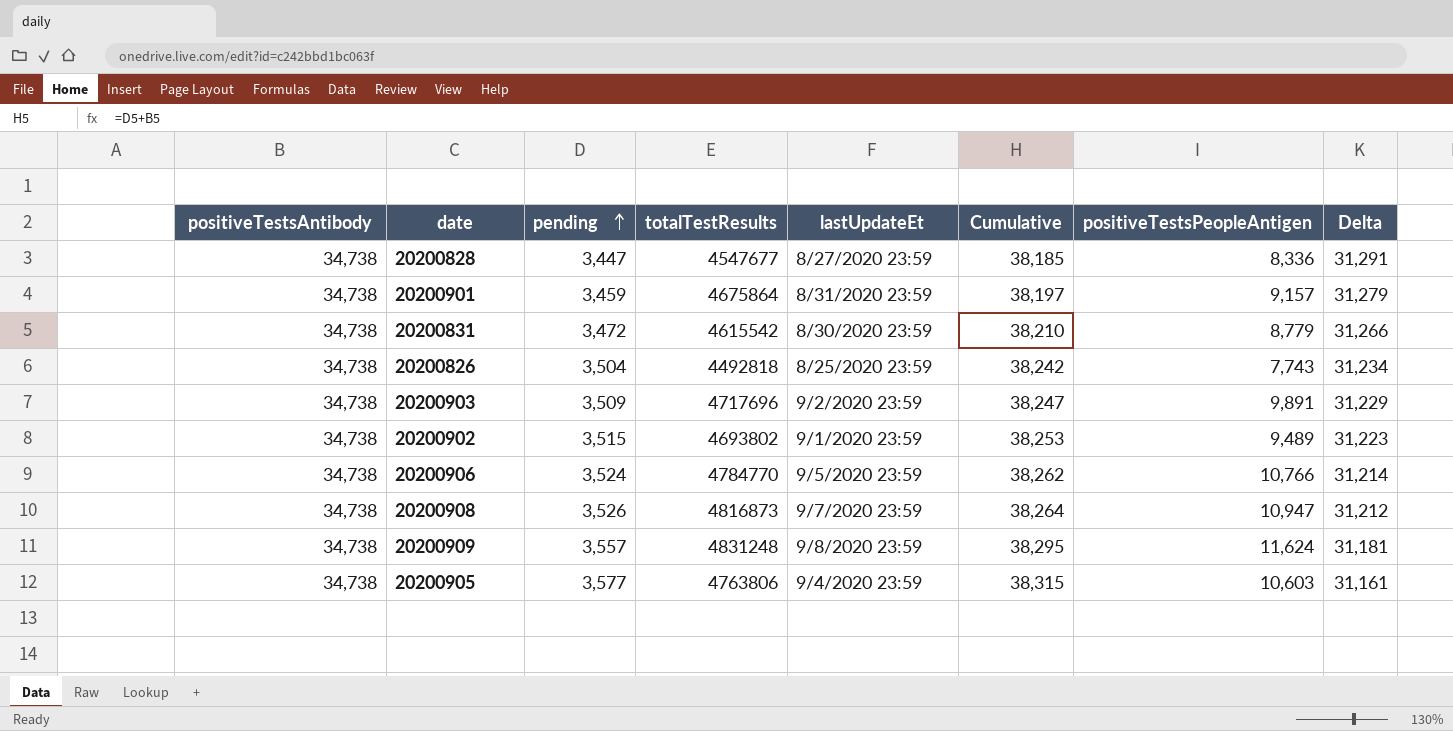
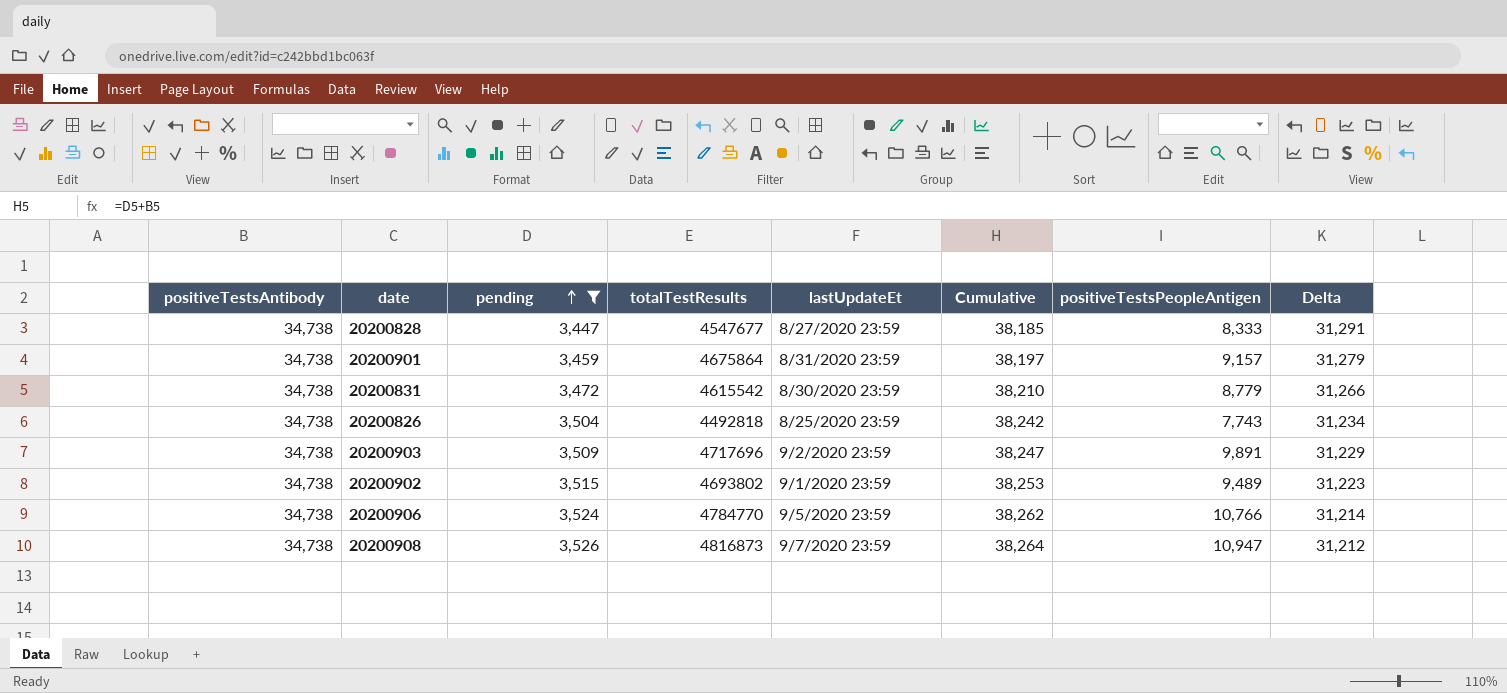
filter: none -> pending <= 3,526
20200828 | positiveTestsPeopleAntigen: 8,336 -> 8,333

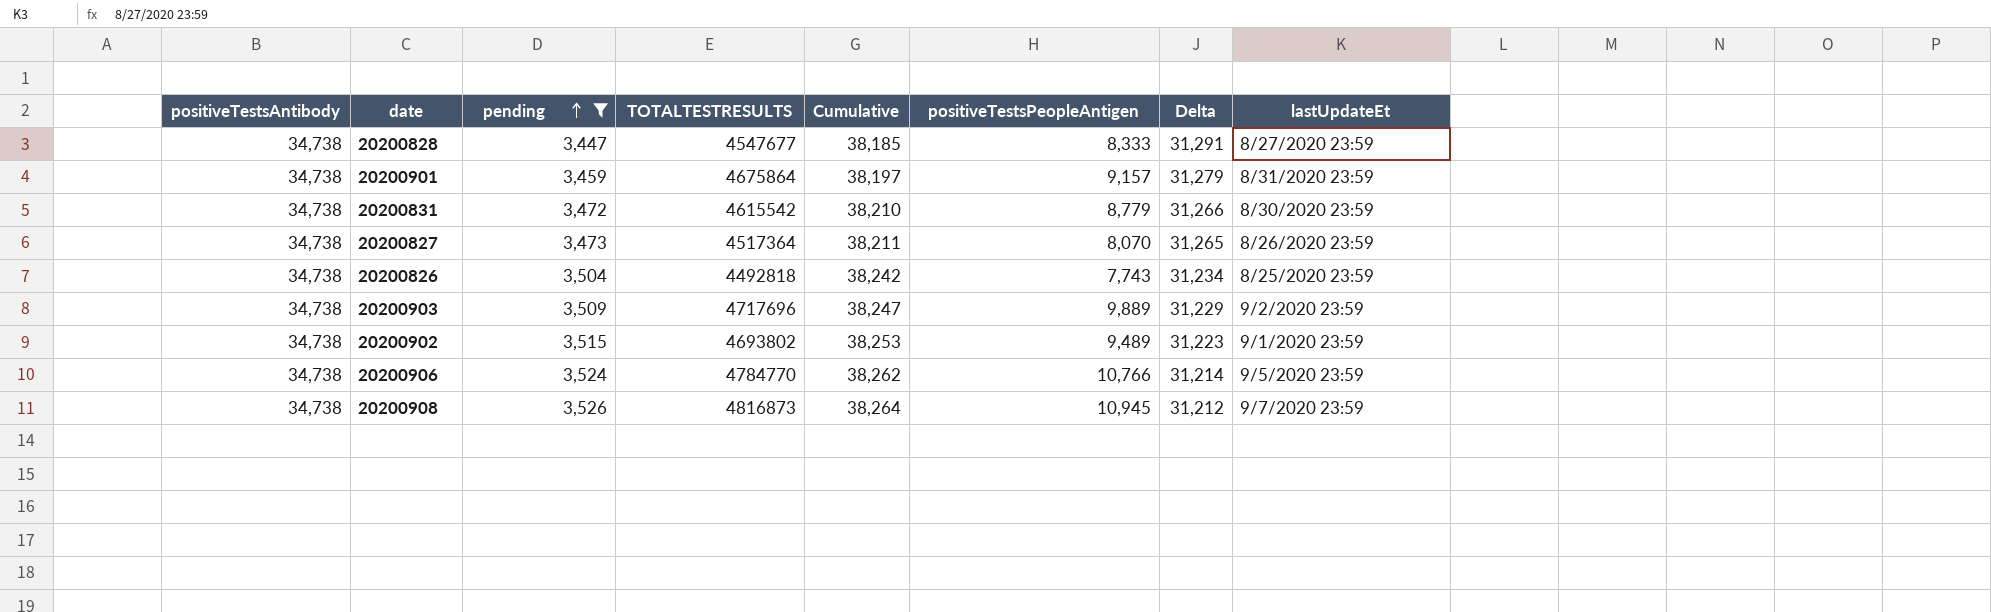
column name: totalTestResults -> TOTALTESTRESULTS
column lastUpdateEt | position: 5 -> 8
row 20200827: none -> 34,738 | 3,473 | 4517364 | 38,211 | 8,070 | 31,265 | 8/26/2020 23:59
20200903 | positiveTestsPeopleAntigen: 9,891 -> 9,889
20200908 | positiveTestsPeopleAntigen: 10,947 -> 10,945

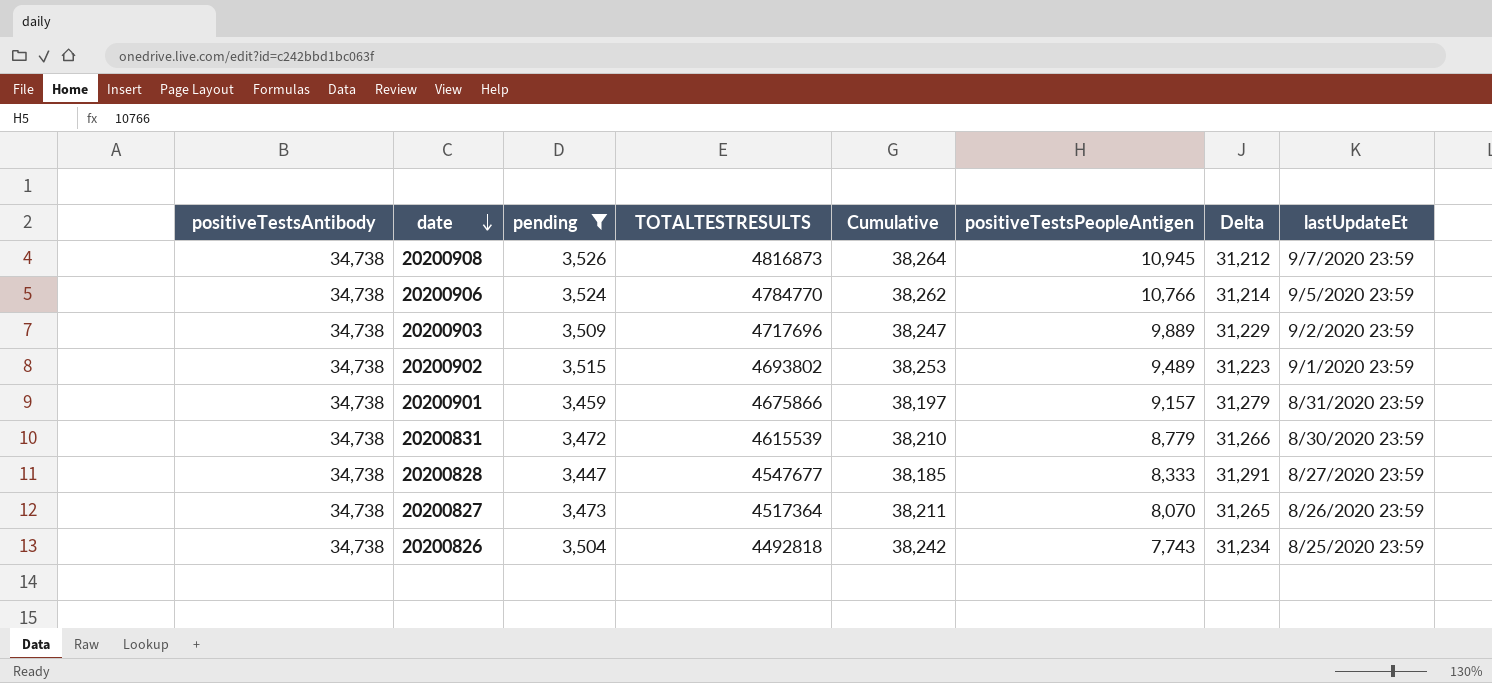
row order: pending ascending -> date descending
20200901 | TOTALTESTRESULTS: 4675864 -> 4675866
20200831 | TOTALTESTRESULTS: 4615542 -> 4615539

